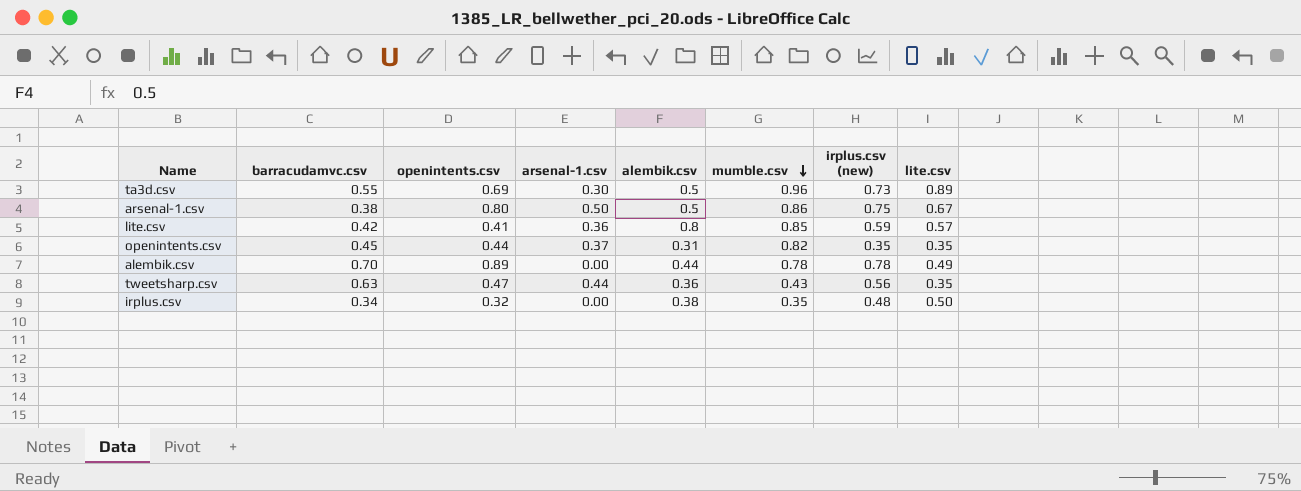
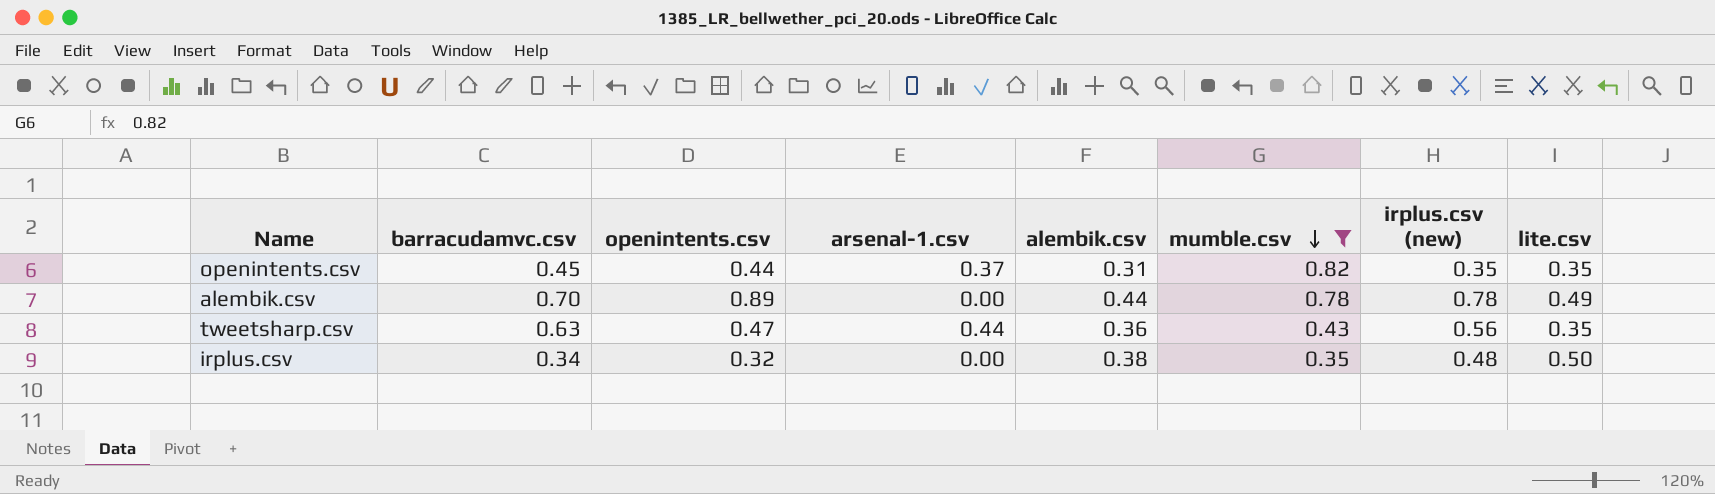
filter: none -> mumble.csv <= 0.82

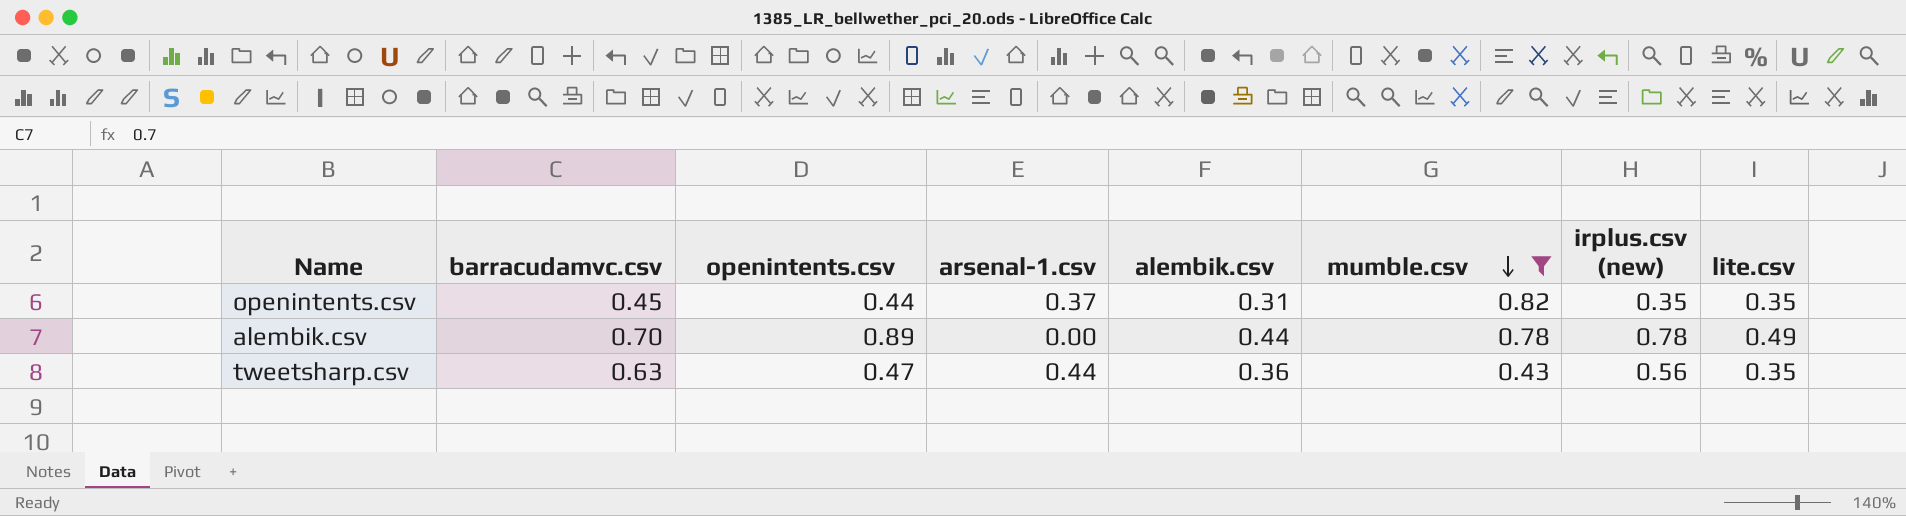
row irplus.csv: 0.34 | 0.32 | 0.00 | 0.38 | 0.35 | 0.48 | 0.50 -> none

